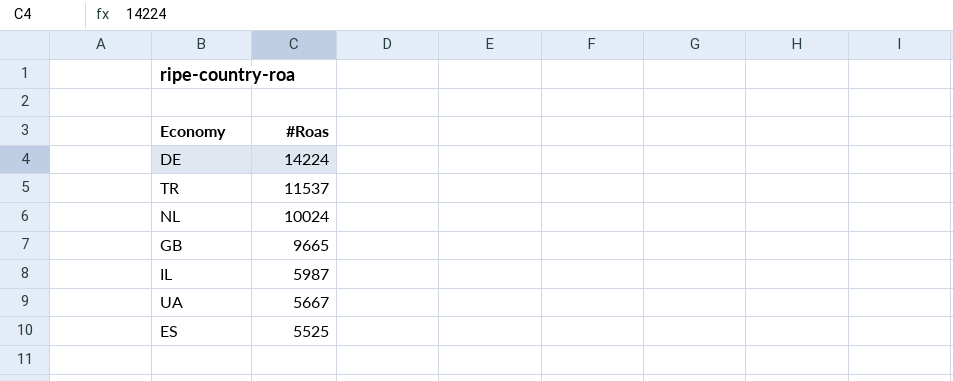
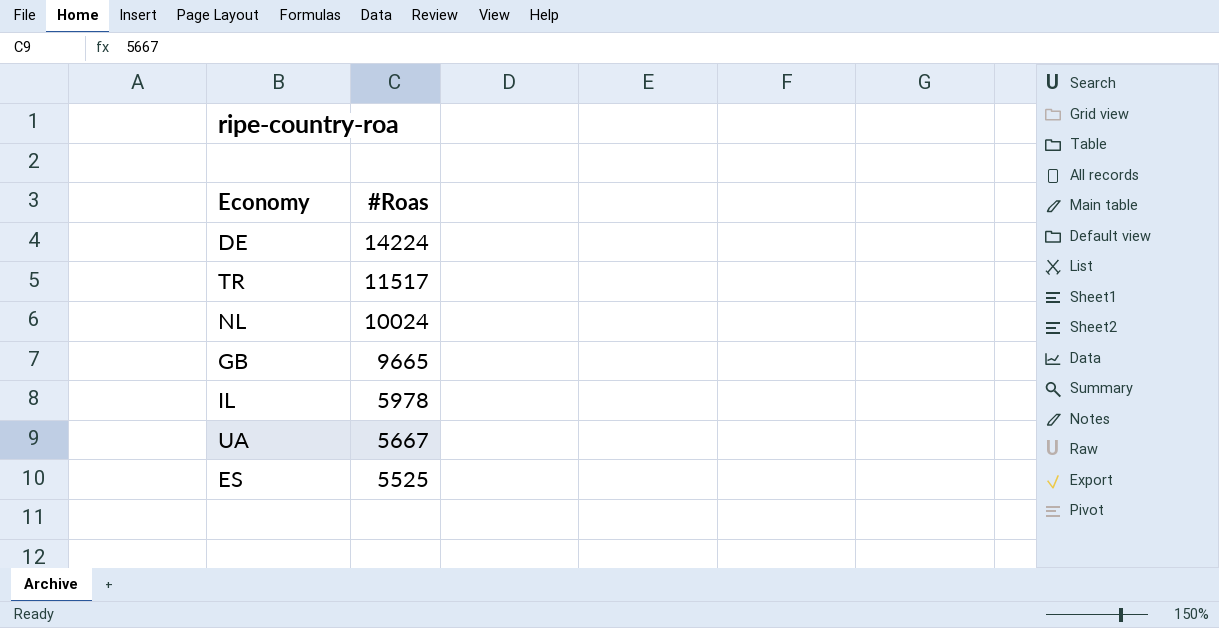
TR | #Roas: 11537 -> 11517
IL | #Roas: 5987 -> 5978

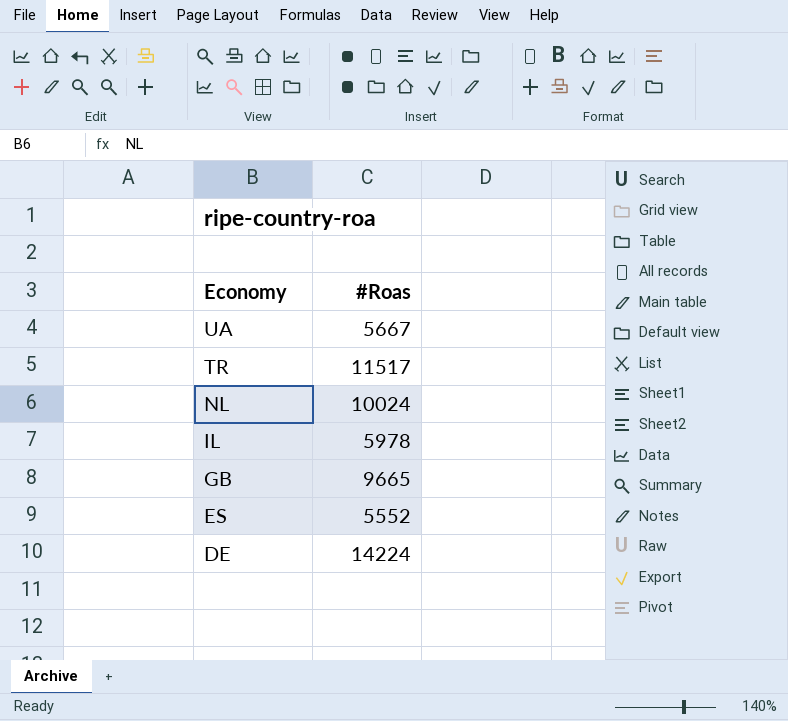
row order: #Roas descending -> Economy descending
ES | #Roas: 5525 -> 5552

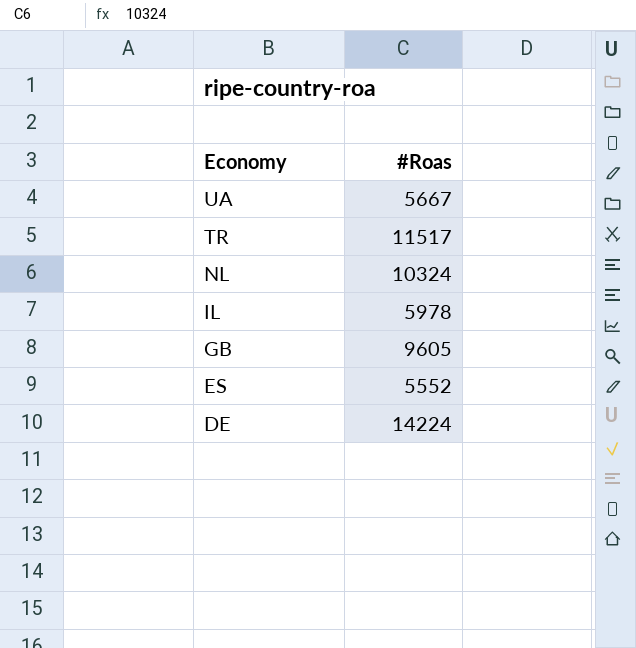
NL | #Roas: 10024 -> 10324
GB | #Roas: 9665 -> 9605

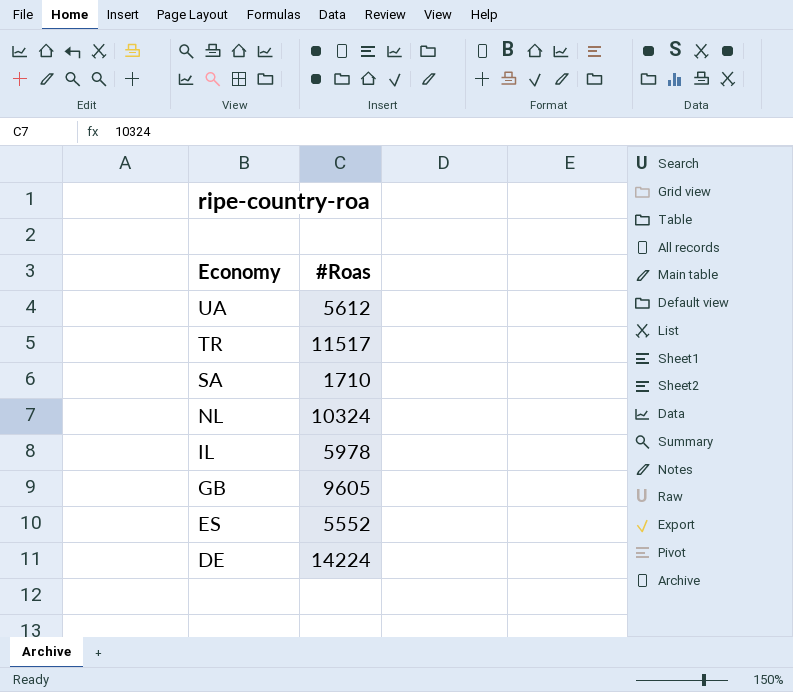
UA | #Roas: 5667 -> 5612
row SA: none -> 1710

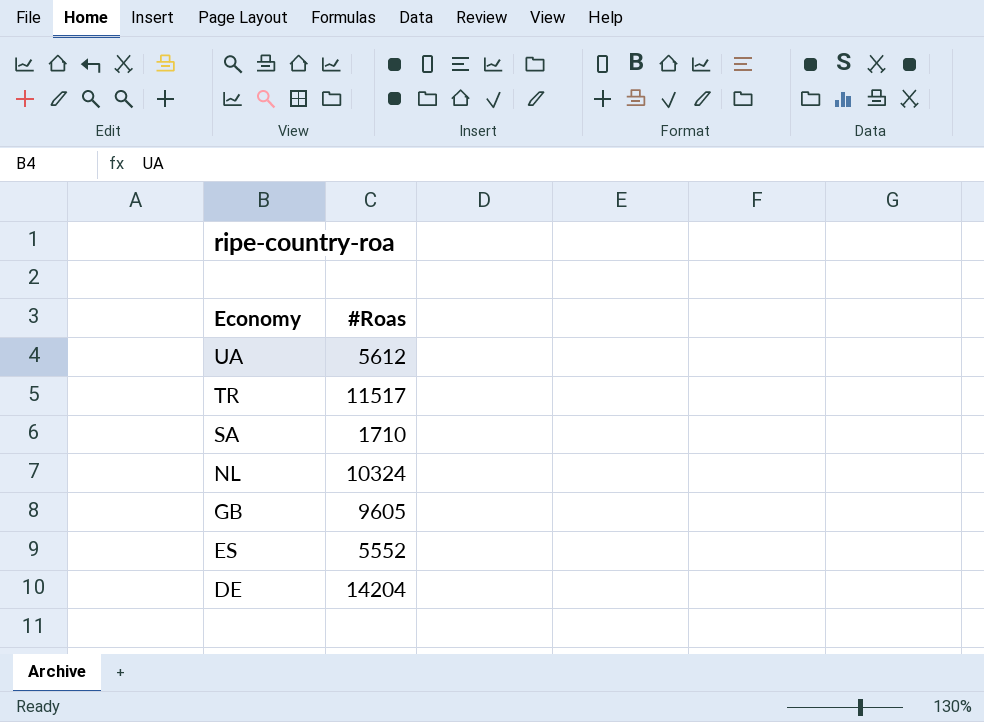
row IL: 5978 -> none
DE | #Roas: 14224 -> 14204

